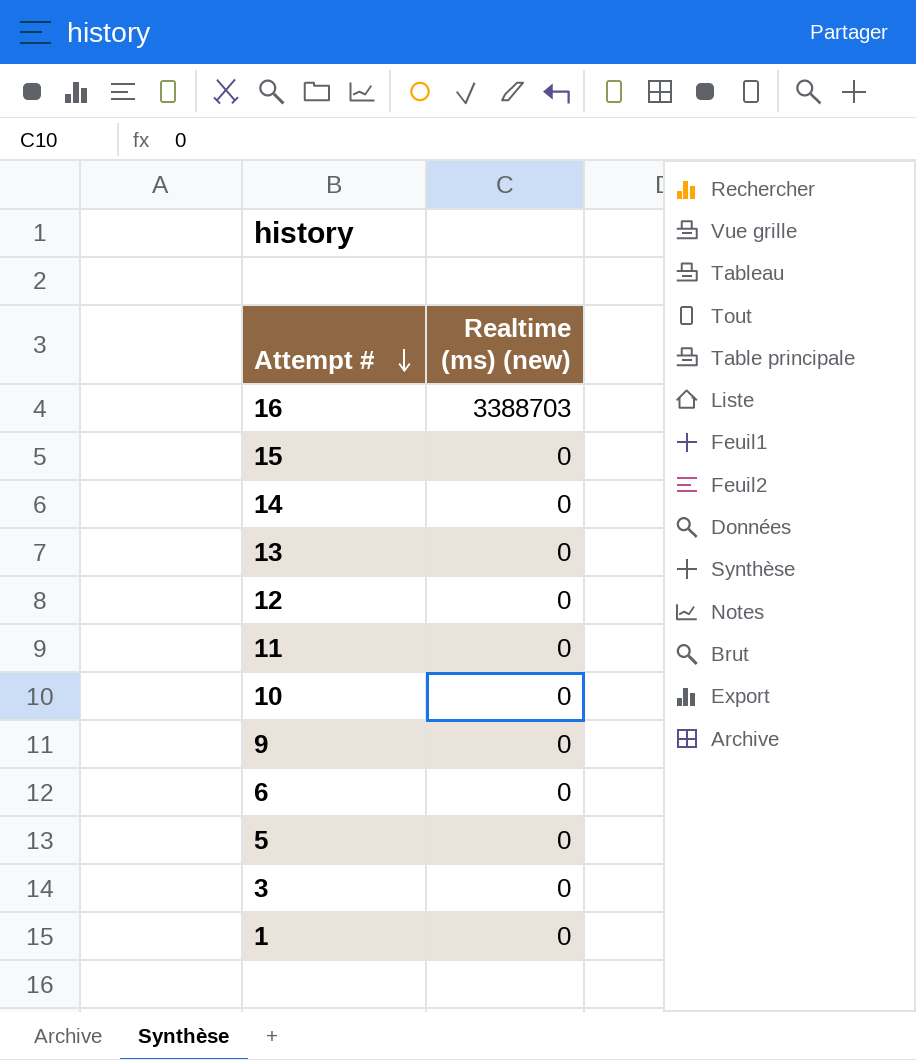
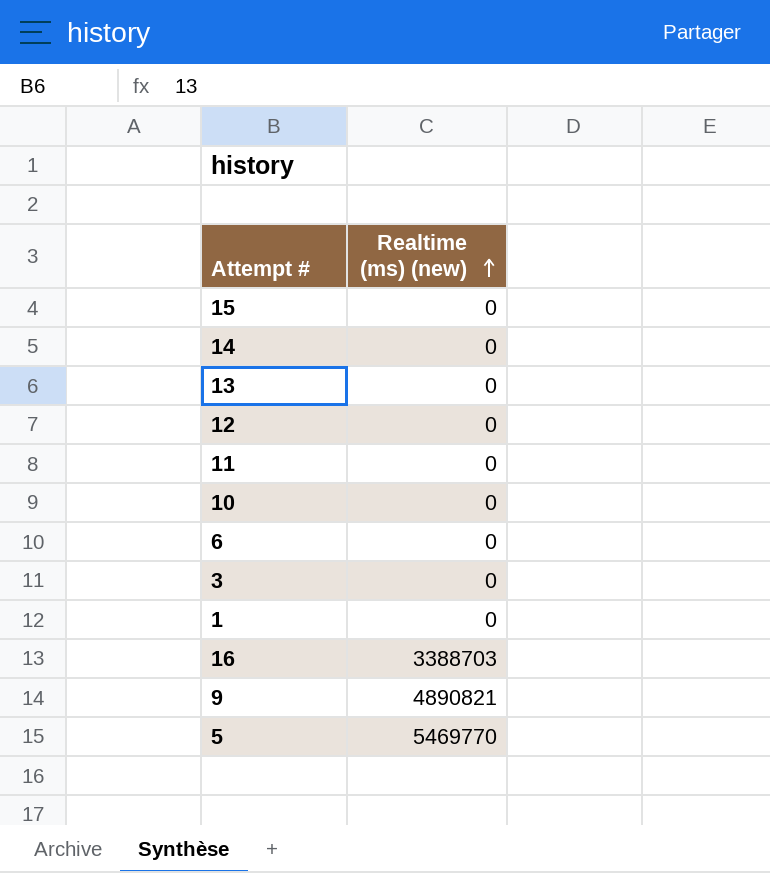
row order: Attempt # descending -> Realtime (ms) (new) ascending
9 | Realtime (ms) (new): 0 -> 4890821
5 | Realtime (ms) (new): 0 -> 5469770

